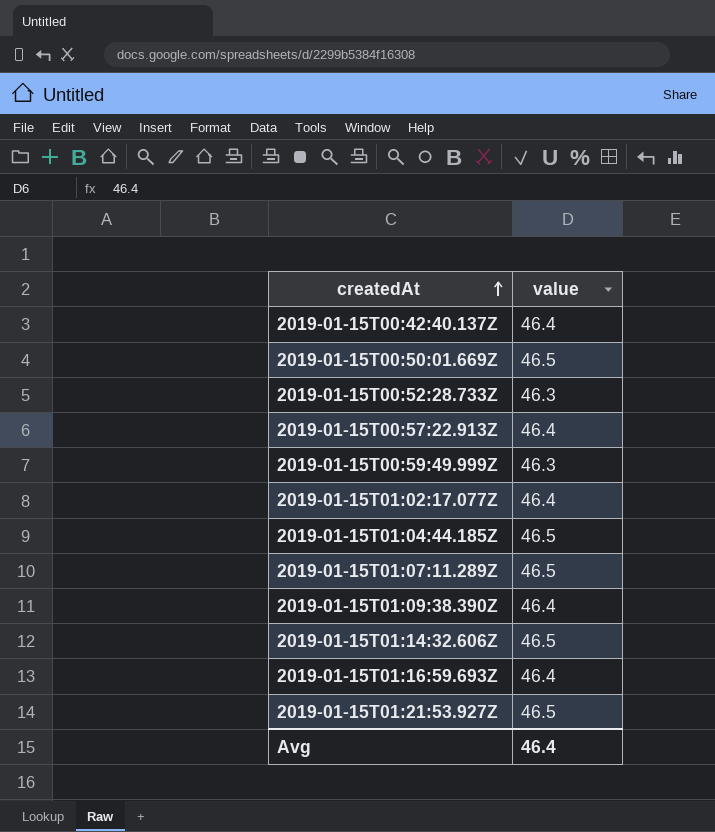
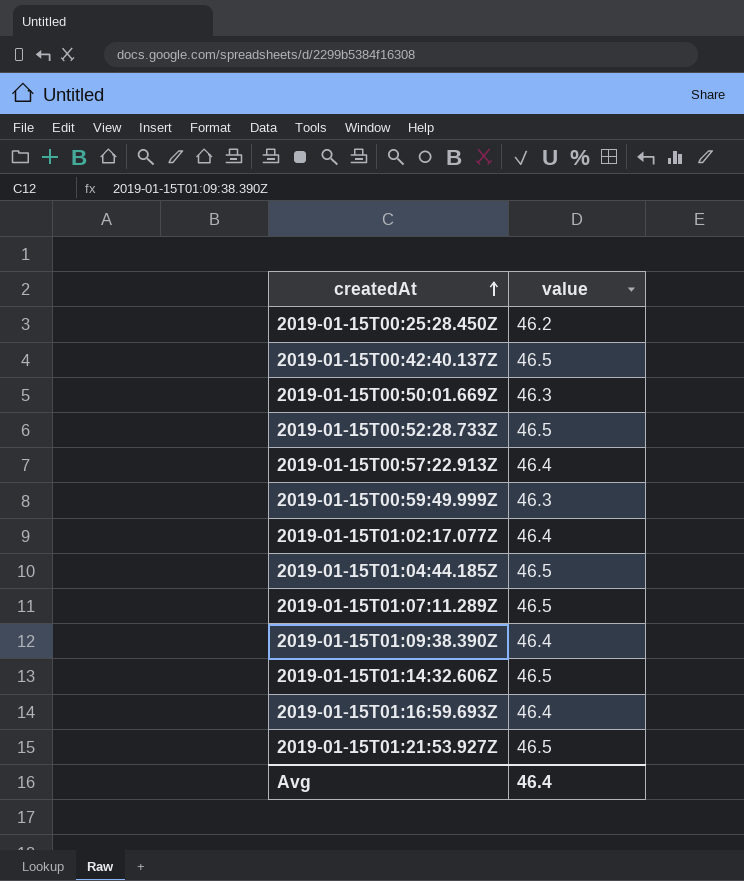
row 2019-01-15T00:25:28.450Z: none -> 46.2
2019-01-15T00:42:40.137Z | value: 46.4 -> 46.5
2019-01-15T00:50:01.669Z | value: 46.5 -> 46.3
2019-01-15T00:52:28.733Z | value: 46.3 -> 46.5

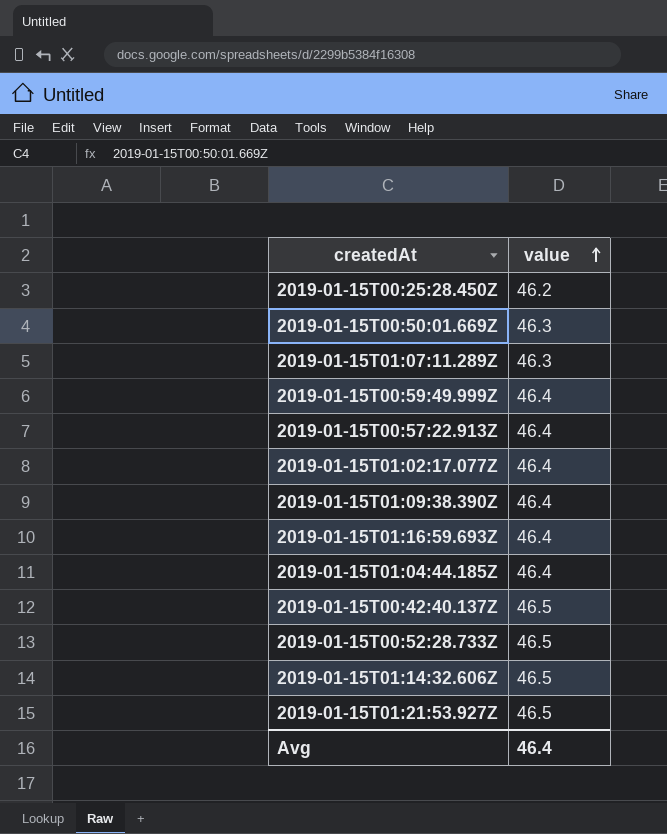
row order: createdAt ascending -> value ascending
2019-01-15T01:07:11.289Z | value: 46.5 -> 46.3
2019-01-15T00:59:49.999Z | value: 46.3 -> 46.4
2019-01-15T01:04:44.185Z | value: 46.5 -> 46.4

